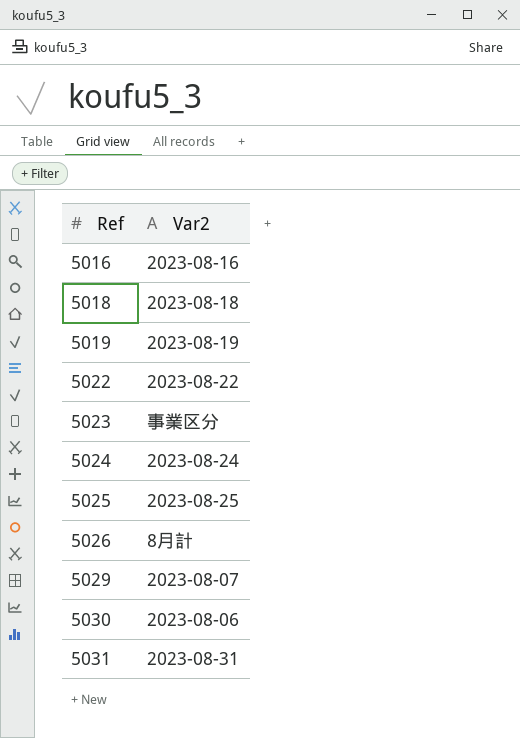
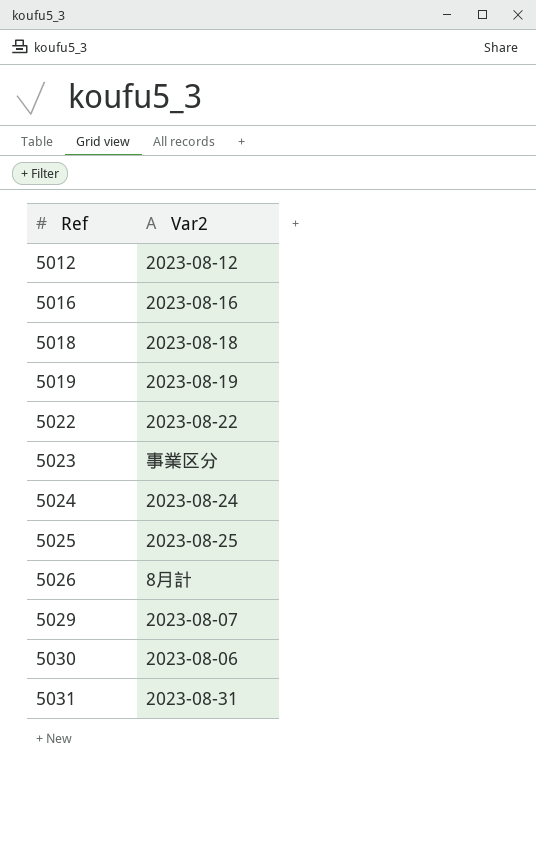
row 5012: none -> 2023-08-12

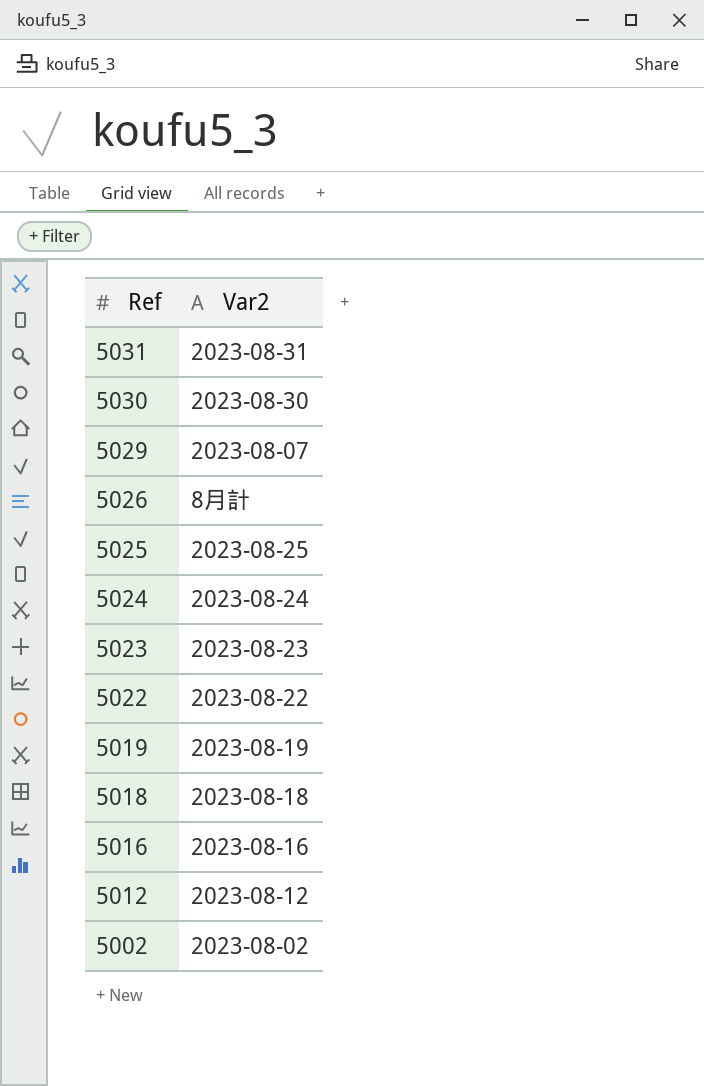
row order: Ref ascending -> Ref descending
5030 | Var2: 2023-08-06 -> 2023-08-30
5023 | Var2: 事業区分 -> 2023-08-23
row 5002: none -> 2023-08-02

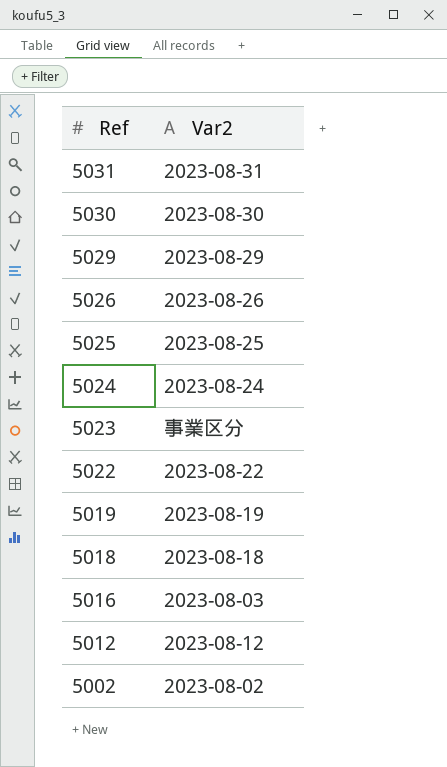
5029 | Var2: 2023-08-07 -> 2023-08-29
5026 | Var2: 8月計 -> 2023-08-26
5023 | Var2: 2023-08-23 -> 事業区分
5016 | Var2: 2023-08-16 -> 2023-08-03

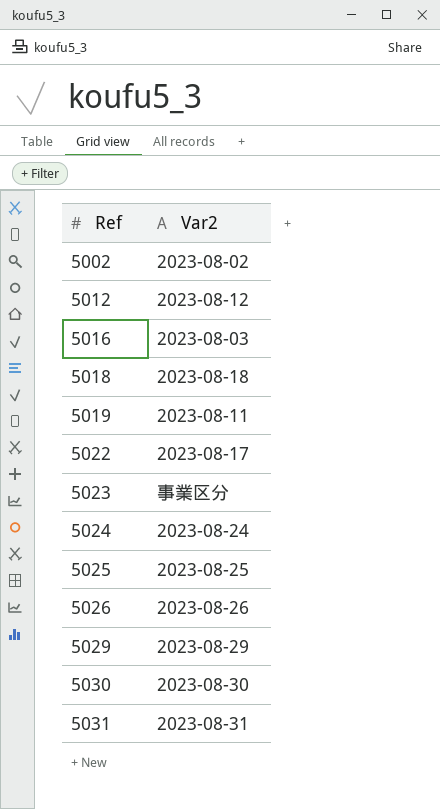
row order: Ref descending -> Ref ascending
5019 | Var2: 2023-08-19 -> 2023-08-11
5022 | Var2: 2023-08-22 -> 2023-08-17

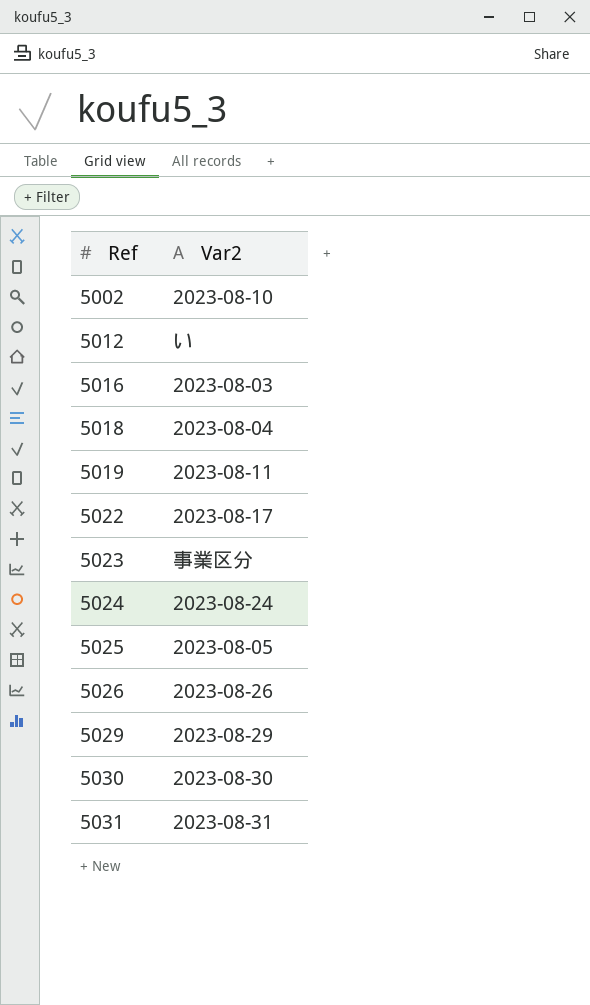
5002 | Var2: 2023-08-02 -> 2023-08-10
5012 | Var2: 2023-08-12 -> い
5018 | Var2: 2023-08-18 -> 2023-08-04
5025 | Var2: 2023-08-25 -> 2023-08-05

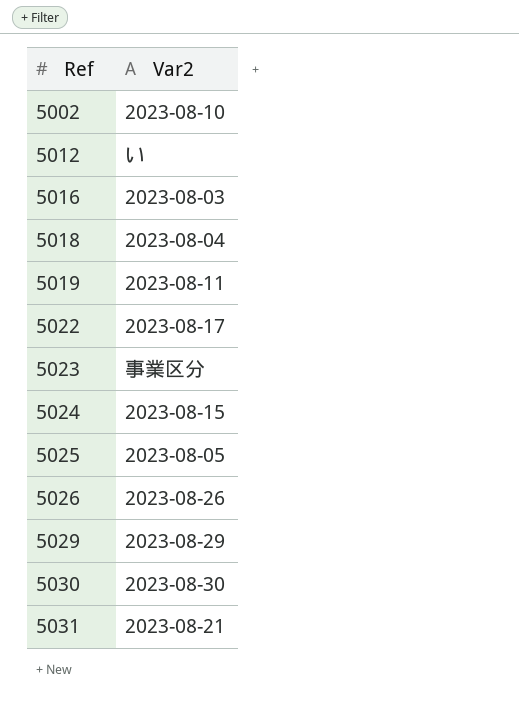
5024 | Var2: 2023-08-24 -> 2023-08-15
5031 | Var2: 2023-08-31 -> 2023-08-21

